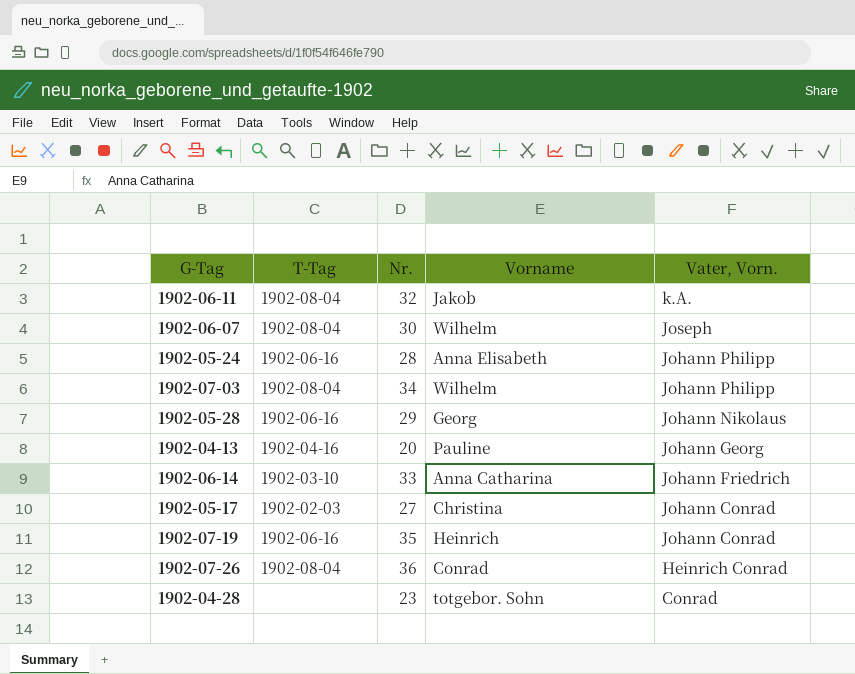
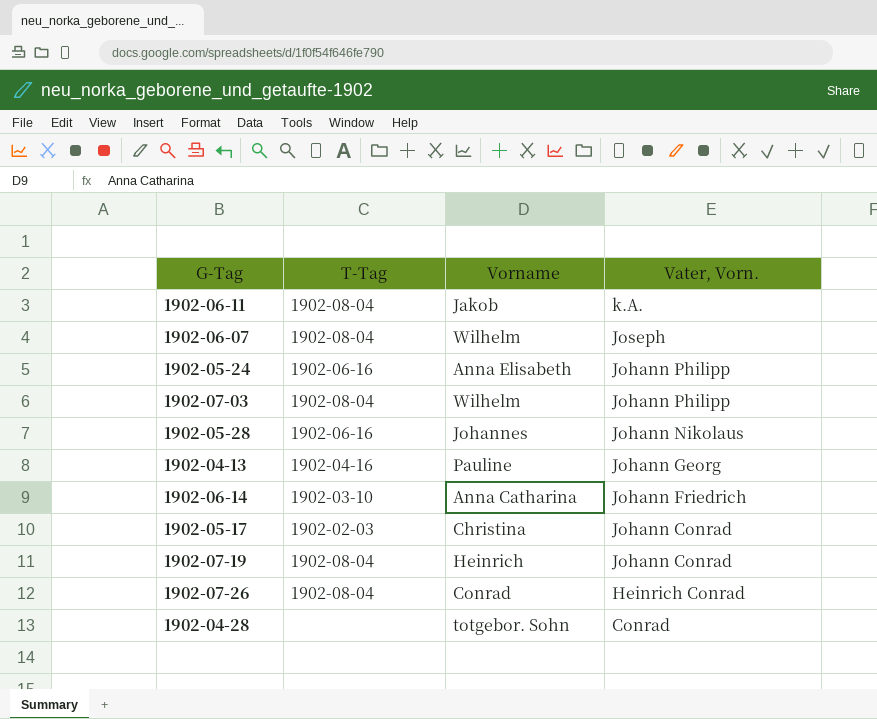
column Nr. | position: 3 -> none
1902-05-28 | Vorname: Georg -> Johannes
1902-07-19 | T-Tag: 1902-06-16 -> 1902-08-04

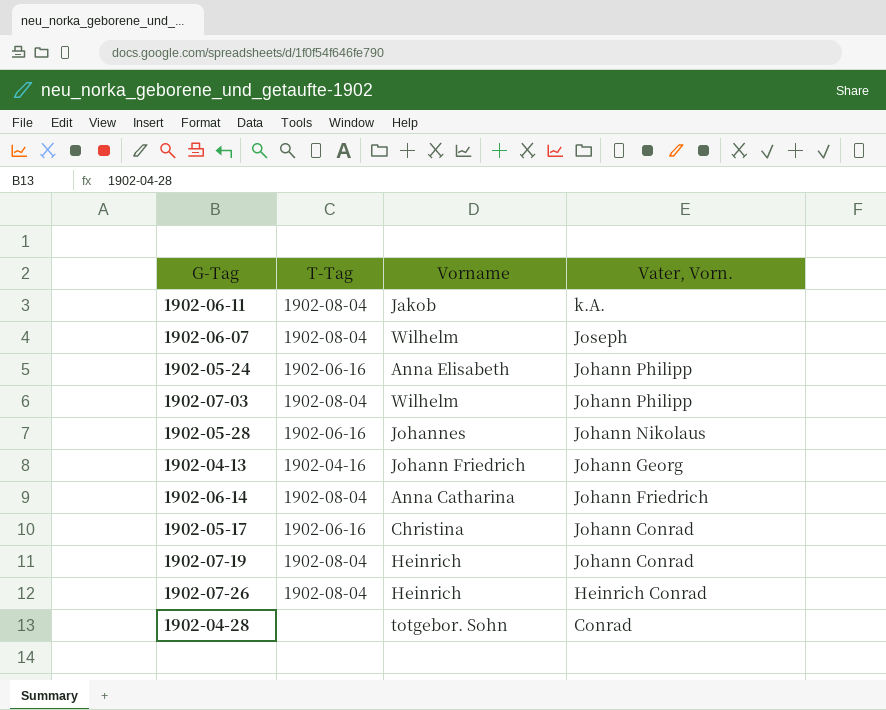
1902-04-13 | Vorname: Pauline -> Johann Friedrich
1902-06-14 | T-Tag: 1902-03-10 -> 1902-08-04
1902-05-17 | T-Tag: 1902-02-03 -> 1902-06-16
1902-07-26 | Vorname: Conrad -> Heinrich

